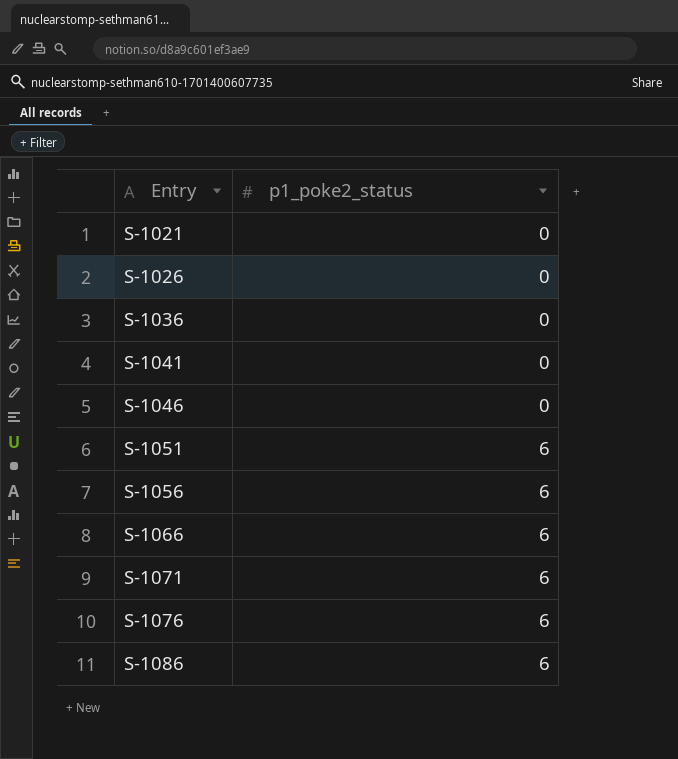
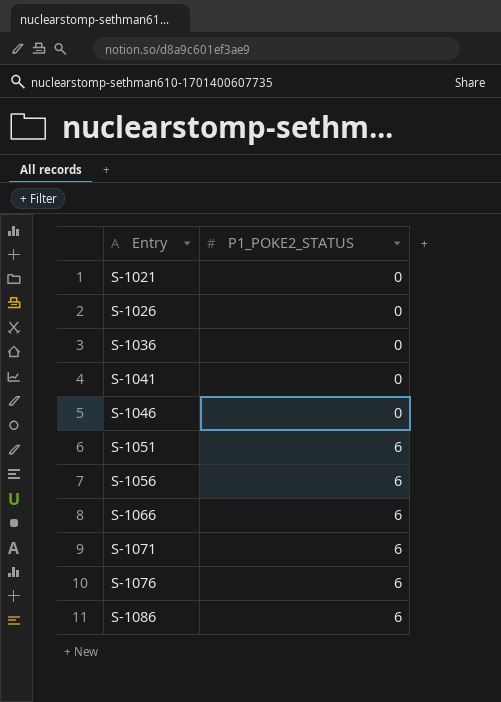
column name: p1_poke2_status -> P1_POKE2_STATUS

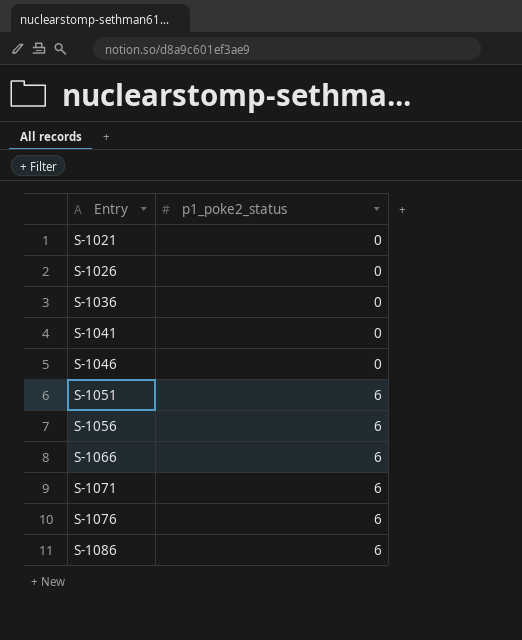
column name: P1_POKE2_STATUS -> p1_poke2_status

